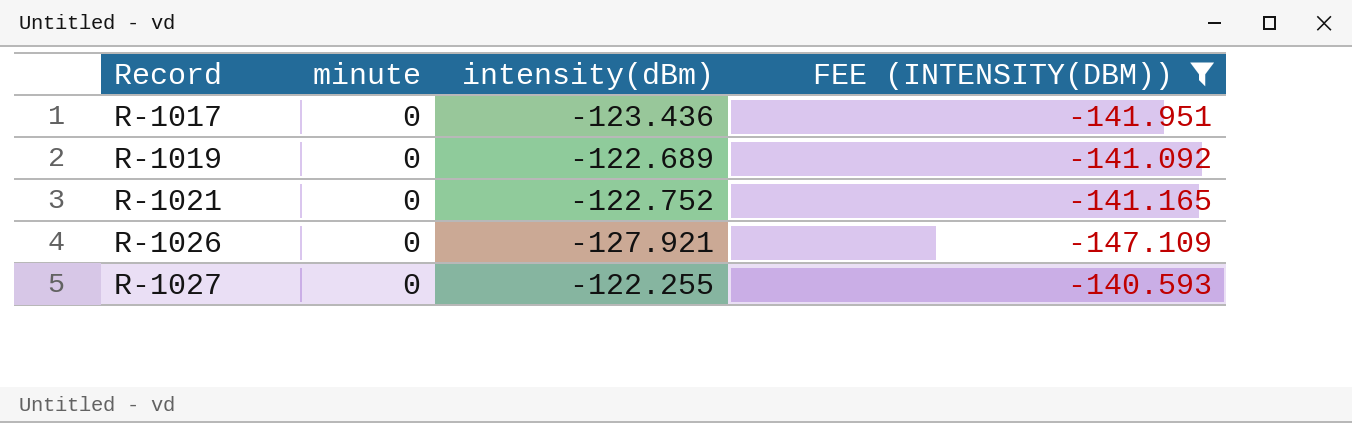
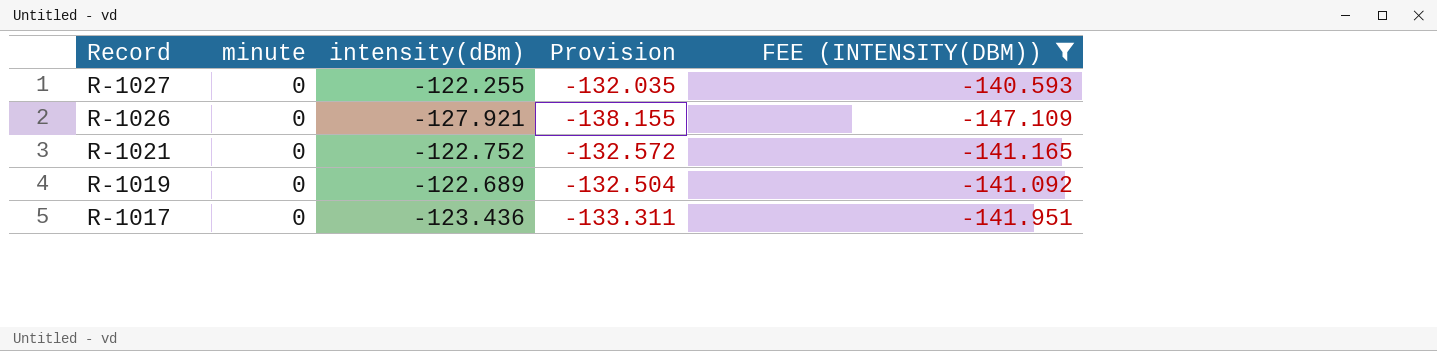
row order: Record ascending -> Record descending
column Provision | formula: none -> [intensity(dBm)] * 1.08

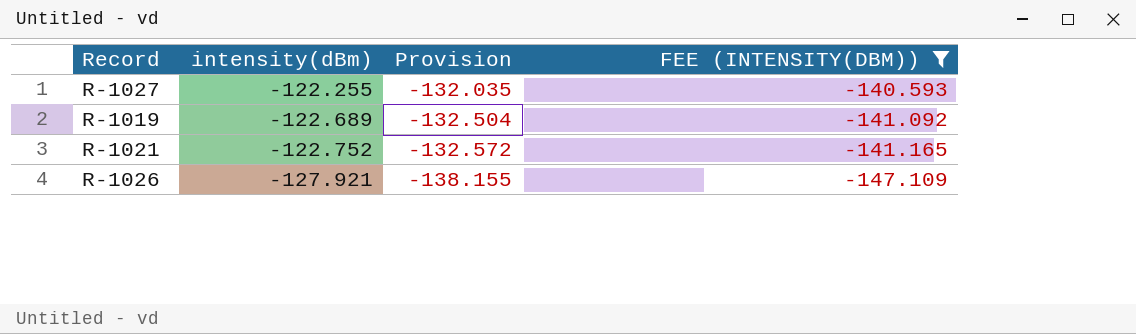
row order: Record descending -> intensity(dBm) descending
column minute | position: 2 -> none
row R-1017: 0 | -123.436 | -133.311 | -141.951 -> none

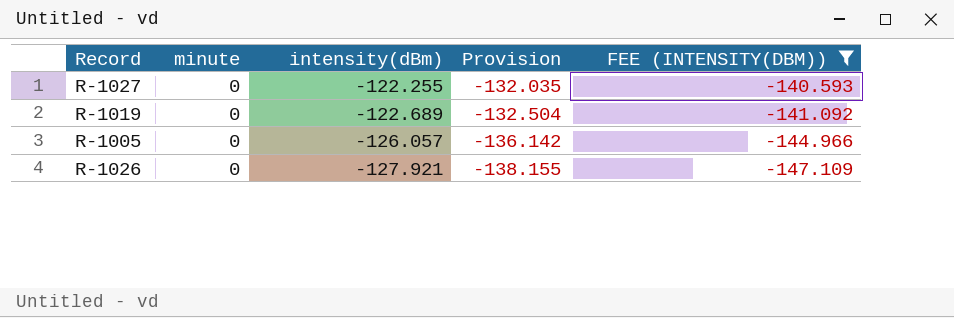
column minute | position: none -> 2
row R-1021: -122.752 | -132.572 | -141.165 -> none
row R-1005: none -> 0 | -126.057 | -136.142 | -144.966

